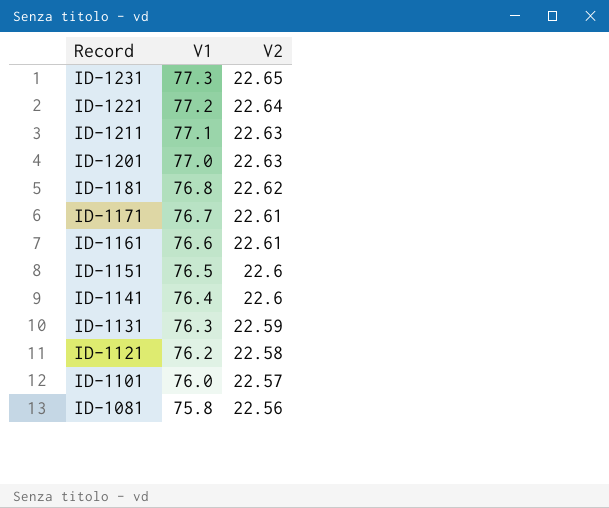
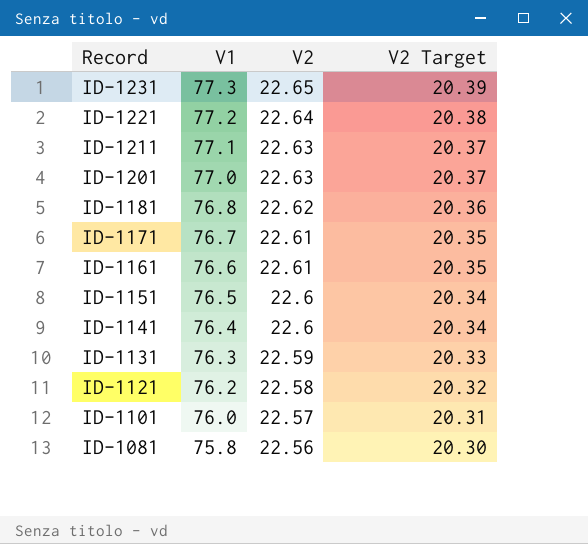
column V2 Target | formula: none -> [V2] * 0.9

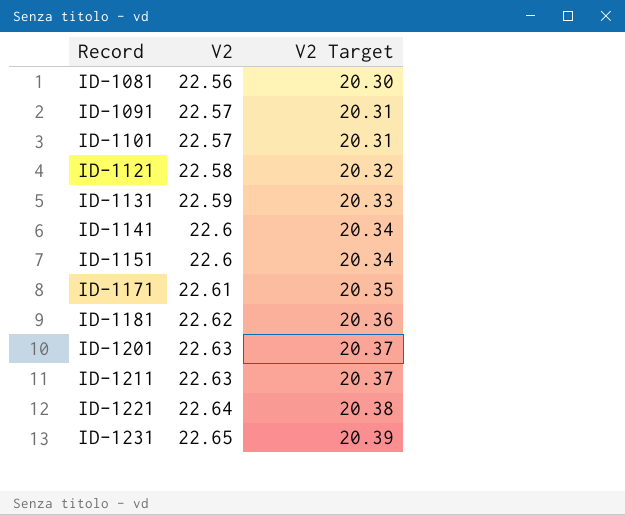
row order: Record descending -> Record ascending
column V1 | position: 2 -> none
row ID-1161: 76.6 | 22.61 | 20.35 -> none
row ID-1091: none -> 22.57 | 20.31

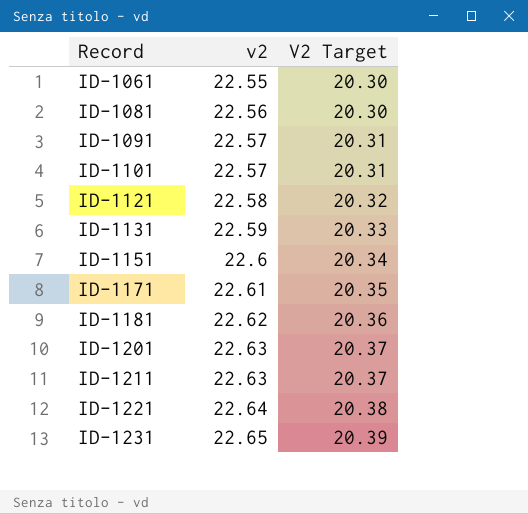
column name: V2 -> v2
row ID-1141: 22.6 | 20.34 -> none
row ID-1061: none -> 22.55 | 20.30

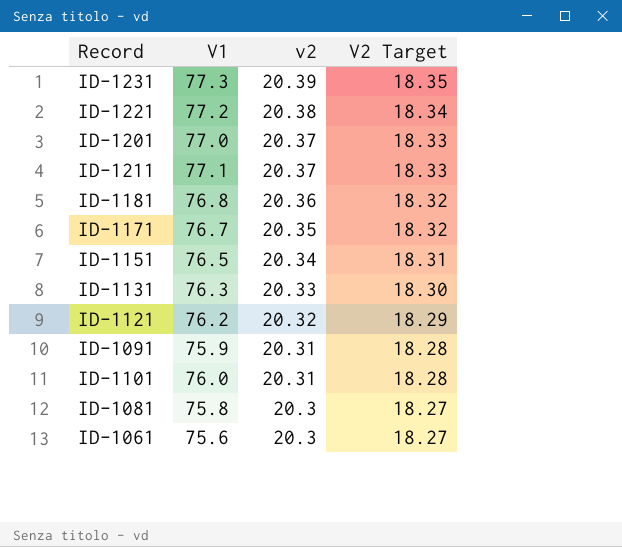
row order: Record ascending -> v2 descending
column V1 | position: none -> 2
ID-1231 | v2: 22.65 -> 20.39
ID-1231 | V2 Target: 20.39 -> 18.35
ID-1221 | v2: 22.64 -> 20.38
ID-1221 | V2 Target: 20.38 -> 18.34
ID-1201 | v2: 22.63 -> 20.37
ID-1201 | V2 Target: 20.37 -> 18.33
ID-1211 | v2: 22.63 -> 20.37
ID-1211 | V2 Target: 20.37 -> 18.33
ID-1181 | v2: 22.62 -> 20.36
ID-1181 | V2 Target: 20.36 -> 18.32
ID-1171 | v2: 22.61 -> 20.35
ID-1171 | V2 Target: 20.35 -> 18.32
ID-1151 | v2: 22.6 -> 20.34
ID-1151 | V2 Target: 20.34 -> 18.31
ID-1131 | v2: 22.59 -> 20.33
ID-1131 | V2 Target: 20.33 -> 18.30
ID-1121 | v2: 22.58 -> 20.32
ID-1121 | V2 Target: 20.32 -> 18.29
ID-1091 | v2: 22.57 -> 20.31
ID-1091 | V2 Target: 20.31 -> 18.28
ID-1101 | v2: 22.57 -> 20.31
ID-1101 | V2 Target: 20.31 -> 18.28
ID-1081 | v2: 22.56 -> 20.3
ID-1081 | V2 Target: 20.30 -> 18.27
ID-1061 | v2: 22.55 -> 20.3
ID-1061 | V2 Target: 20.30 -> 18.27

